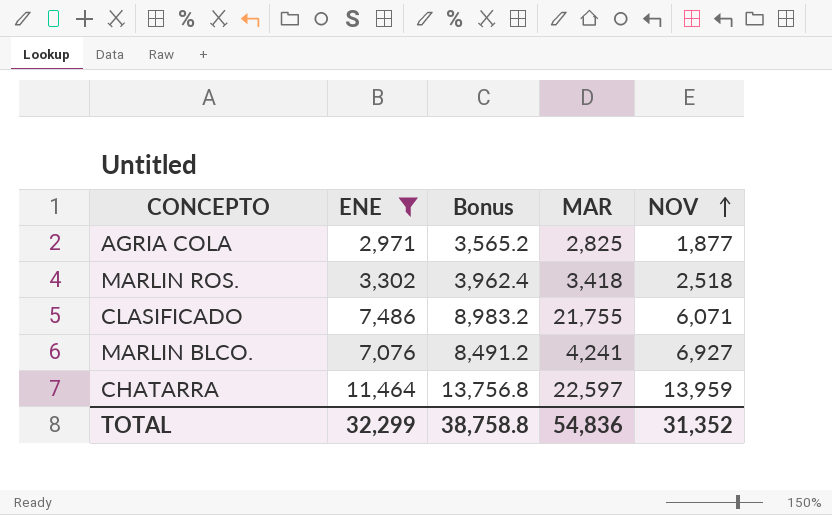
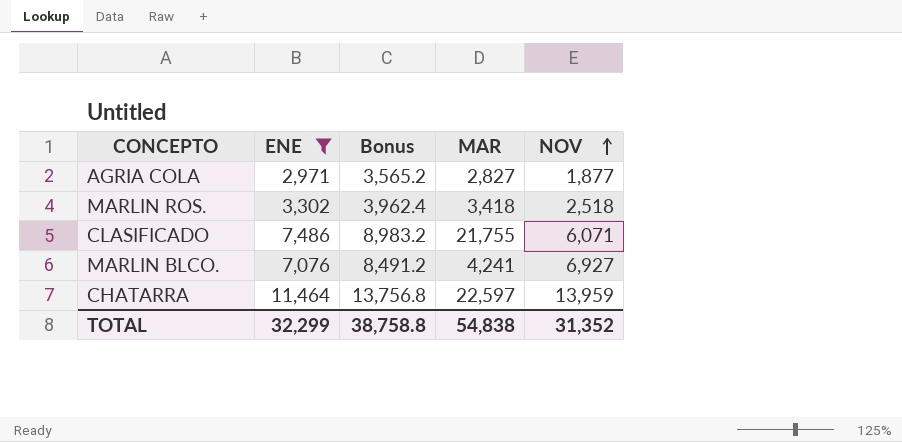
AGRIA COLA | MAR: 2,825 -> 2,827
TOTAL | MAR: 54,836 -> 54,838

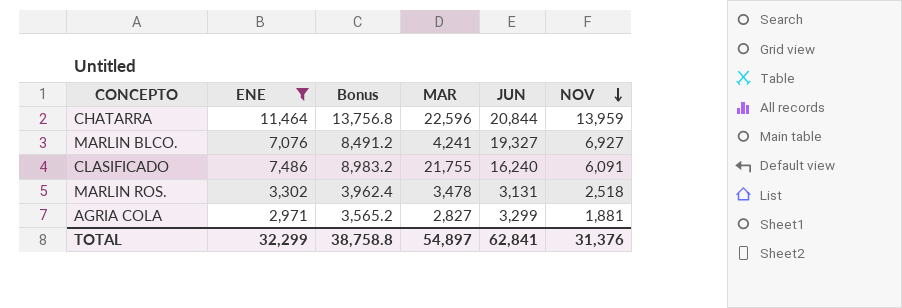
row order: NOV ascending -> NOV descending
column JUN | position: none -> 5
CHATARRA | MAR: 22,597 -> 22,596
CLASIFICADO | NOV: 6,071 -> 6,091
MARLIN ROS. | MAR: 3,418 -> 3,478
AGRIA COLA | NOV: 1,877 -> 1,881
TOTAL | MAR: 54,838 -> 54,897
TOTAL | NOV: 31,352 -> 31,376

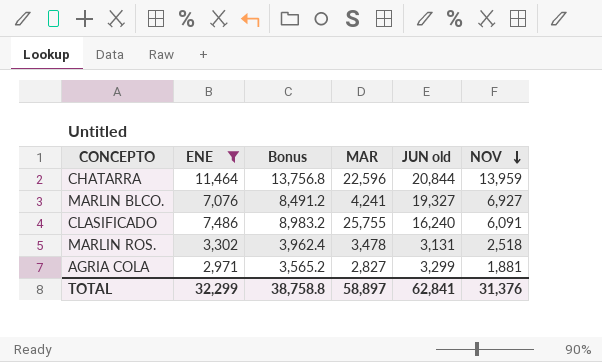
column name: JUN -> JUN old
CLASIFICADO | MAR: 21,755 -> 25,755
TOTAL | MAR: 54,897 -> 58,897

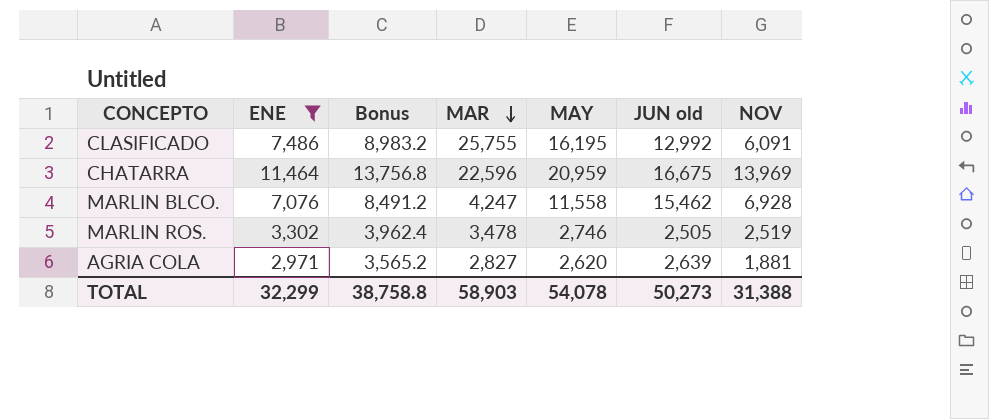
row order: NOV descending -> MAR descending
column MAY | position: none -> 5
CLASIFICADO | JUN old: 16,240 -> 12,992
CHATARRA | JUN old: 20,844 -> 16,675
CHATARRA | NOV: 13,959 -> 13,969
MARLIN BLCO. | MAR: 4,241 -> 4,247
MARLIN BLCO. | JUN old: 19,327 -> 15,462
MARLIN BLCO. | NOV: 6,927 -> 6,928
MARLIN ROS. | JUN old: 3,131 -> 2,505
MARLIN ROS. | NOV: 2,518 -> 2,519
AGRIA COLA | JUN old: 3,299 -> 2,639
TOTAL | MAR: 58,897 -> 58,903
TOTAL | JUN old: 62,841 -> 50,273
TOTAL | NOV: 31,376 -> 31,388

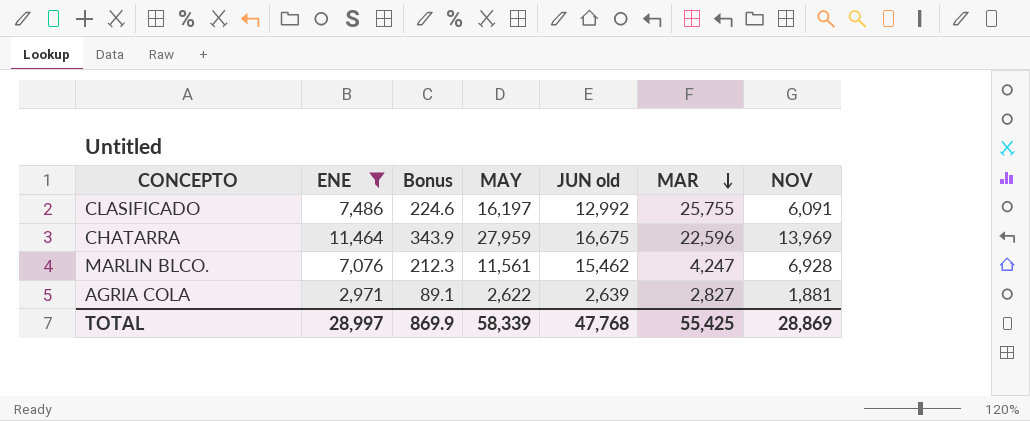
column Bonus | formula: [ENE] * 1.2 -> [ENE] * 0.03
column MAR | position: 4 -> 6
row MARLIN ROS.: 3,302 | 3,962.4 | 3,478 | 2,746 | 2,505 | 2,519 -> none
CLASIFICADO | MAY: 16,195 -> 16,197
CHATARRA | MAY: 20,959 -> 27,959
MARLIN BLCO. | MAY: 11,558 -> 11,561
AGRIA COLA | MAY: 2,620 -> 2,622
TOTAL | ENE: 32,299 -> 28,997
TOTAL | Bonus: 38,758.8 -> 869.9
TOTAL | MAY: 54,078 -> 58,339
TOTAL | JUN old: 50,273 -> 47,768
TOTAL | MAR: 58,903 -> 55,425
TOTAL | NOV: 31,388 -> 28,869

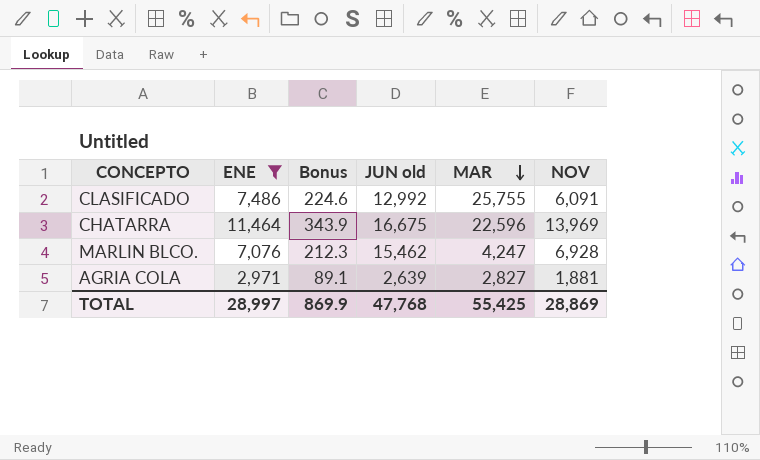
column MAY | position: 4 -> none

